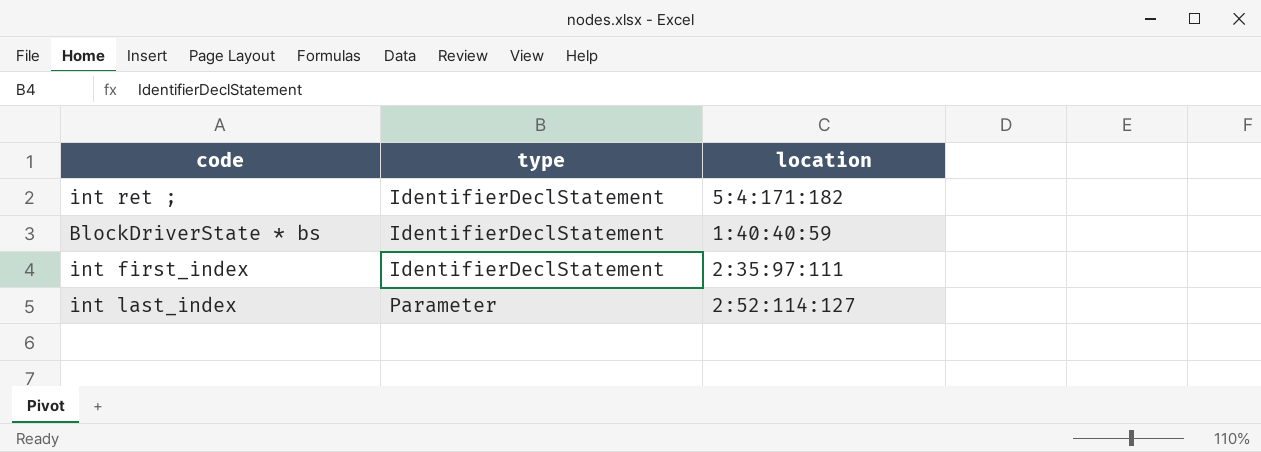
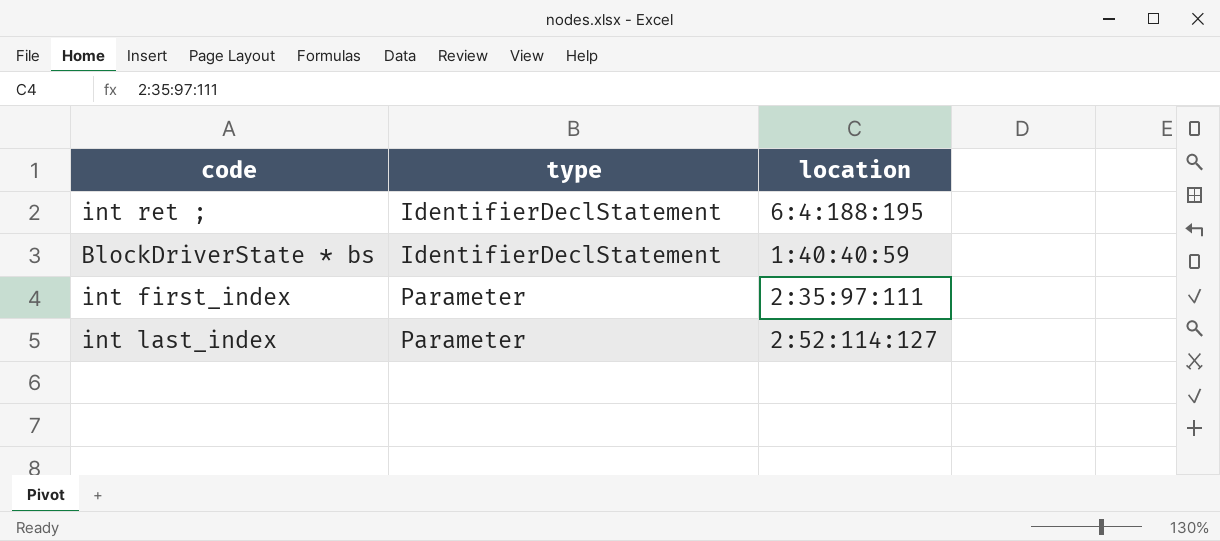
int ret ; | location: 5:4:171:182 -> 6:4:188:195
int first_index | type: IdentifierDeclStatement -> Parameter

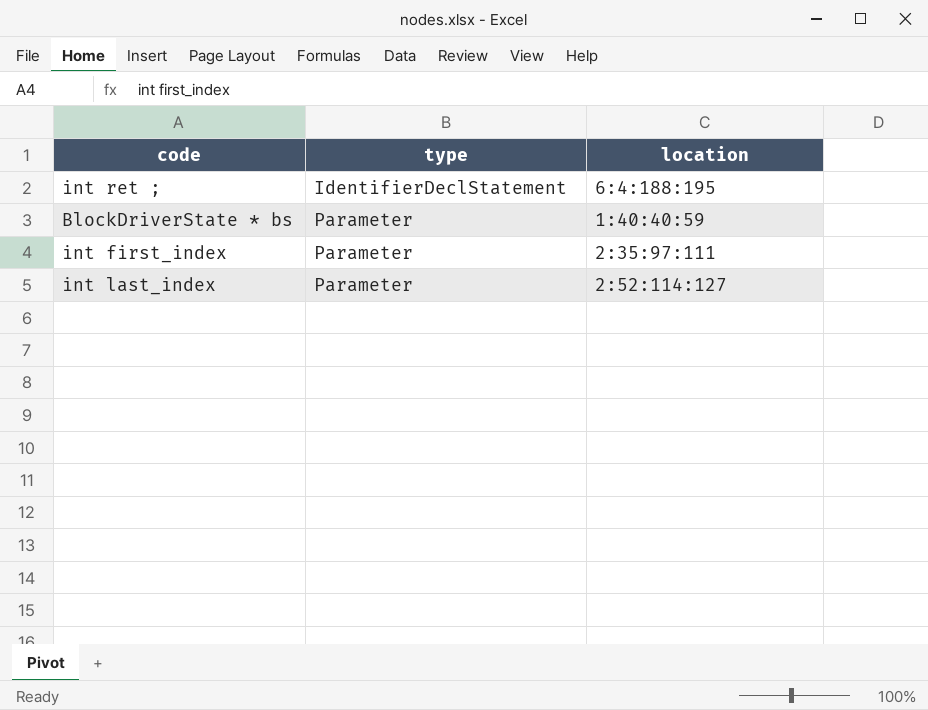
BlockDriverState * bs | type: IdentifierDeclStatement -> Parameter

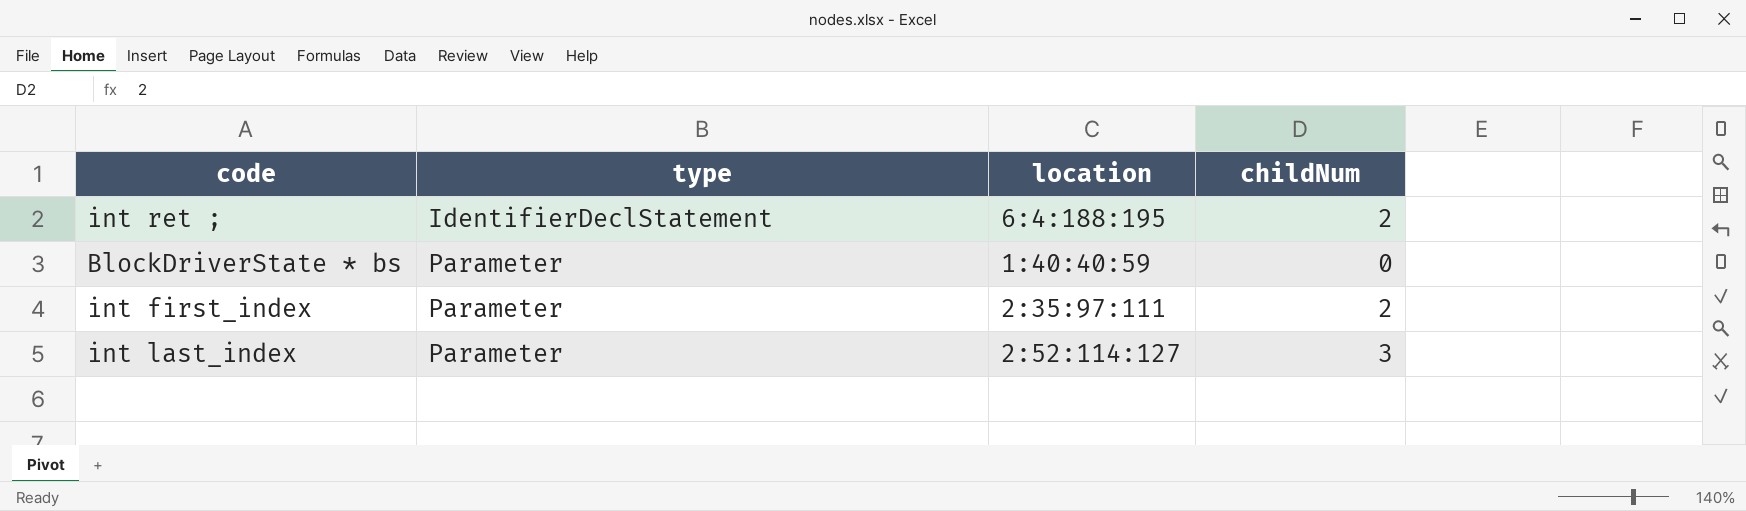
column childNum | position: none -> 4

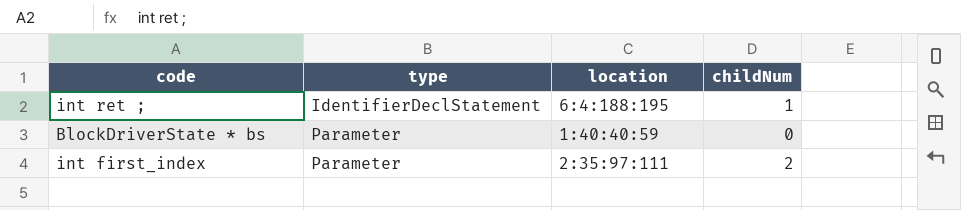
row int last_index: Parameter | 2:52:114:127 | 3 -> none
int ret ; | childNum: 2 -> 1

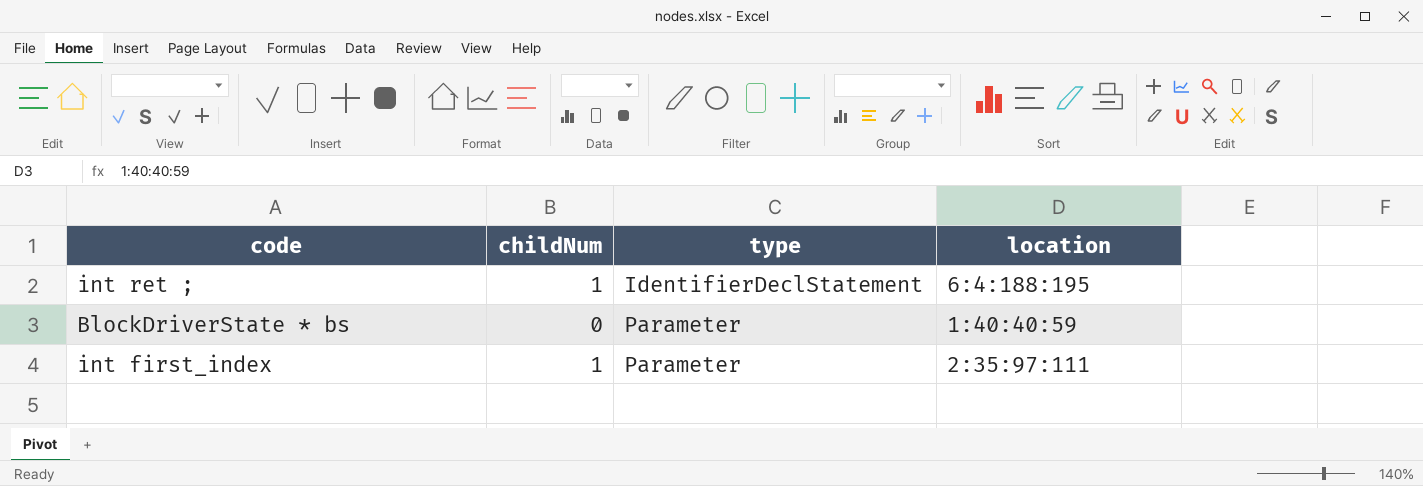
column childNum | position: 4 -> 2
int first_index | childNum: 2 -> 1

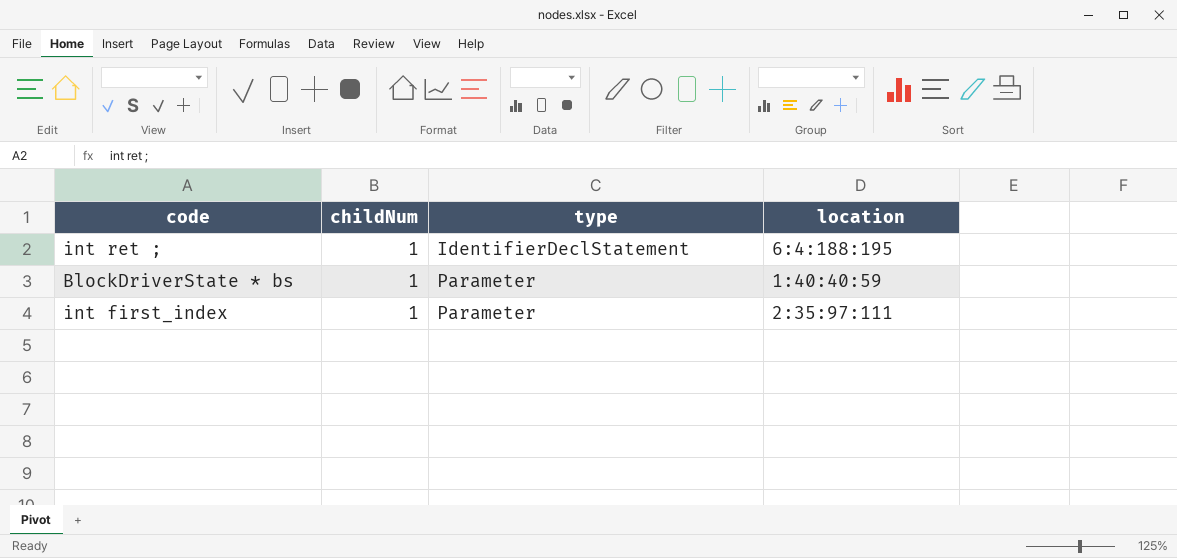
BlockDriverState * bs | childNum: 0 -> 1

